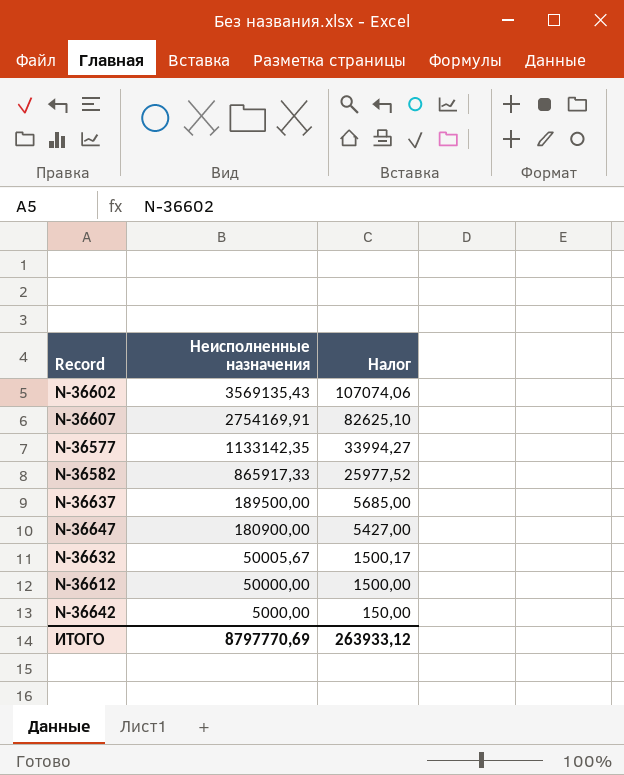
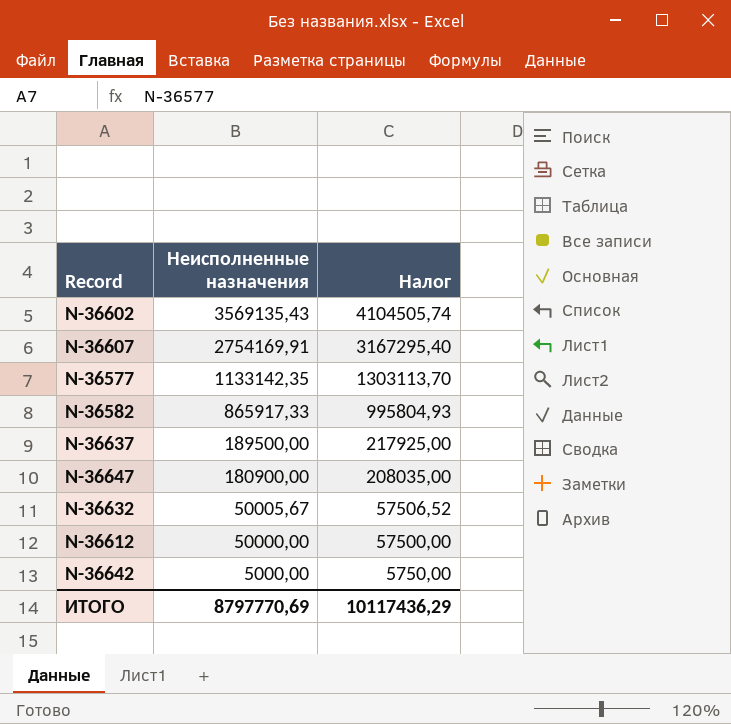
column Налог | formula: [Неисполненные назначения] * 0,03 -> [Неисполненные назначения] * 1,15
ИТОГО | Налог: 263933,12 -> 10117436,29

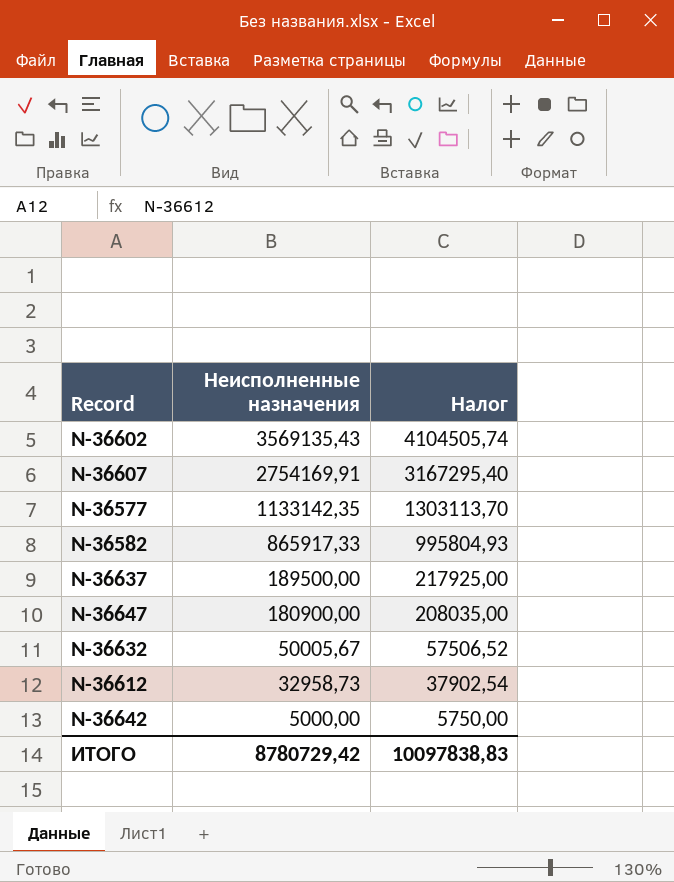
N-36612 | Неисполненные назначения: 50000,00 -> 32958,73
N-36612 | Налог: 57500,00 -> 37902,54
ИТОГО | Неисполненные назначения: 8797770,69 -> 8780729,42
ИТОГО | Налог: 10117436,29 -> 10097838,83

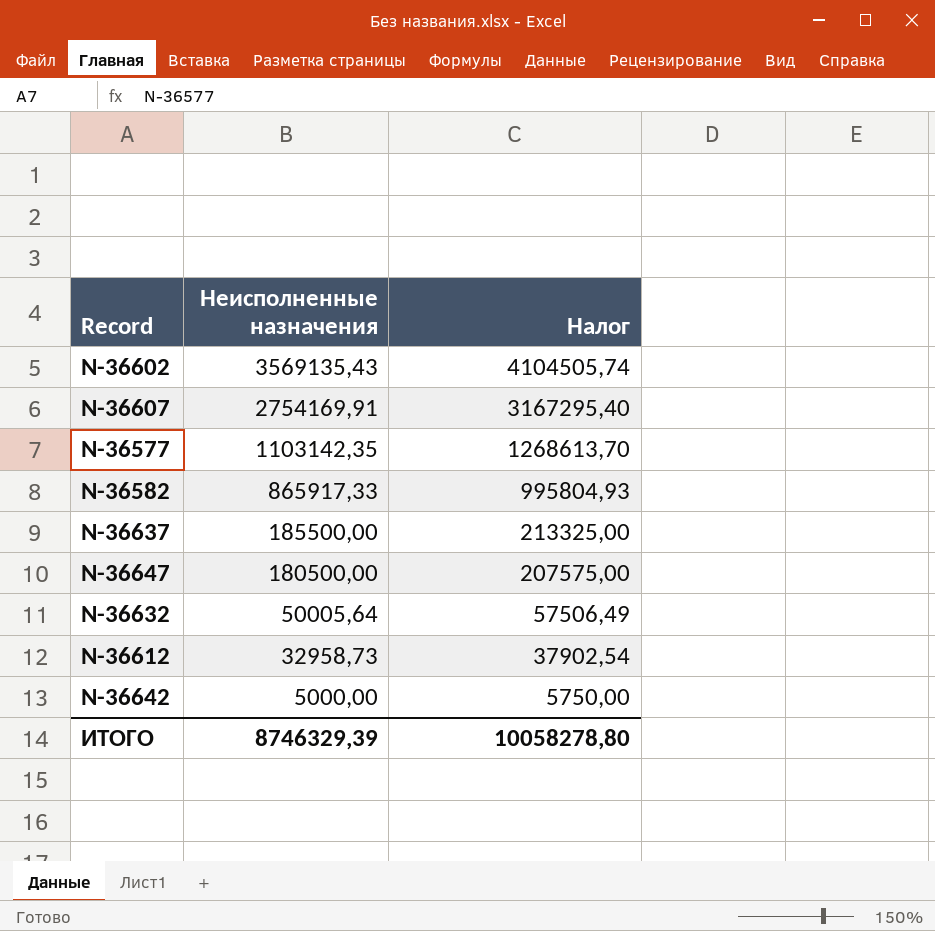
N-36577 | Неисполненные назначения: 1133142,35 -> 1103142,35
N-36577 | Налог: 1303113,70 -> 1268613,70
N-36637 | Неисполненные назначения: 189500,00 -> 185500,00
N-36637 | Налог: 217925,00 -> 213325,00
N-36647 | Неисполненные назначения: 180900,00 -> 180500,00
N-36647 | Налог: 208035,00 -> 207575,00
N-36632 | Неисполненные назначения: 50005,67 -> 50005,64
N-36632 | Налог: 57506,52 -> 57506,49
ИТОГО | Неисполненные назначения: 8780729,42 -> 8746329,39
ИТОГО | Налог: 10097838,83 -> 10058278,80

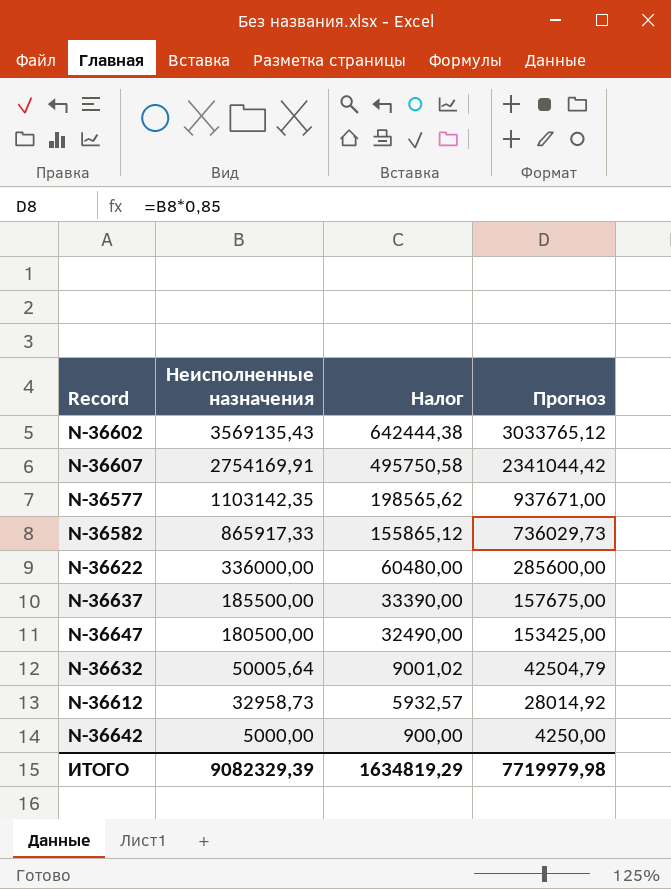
column Налог | formula: [Неисполненные назначения] * 1,15 -> [Неисполненные назначения] * 0,18
column Прогноз | formula: none -> [Неисполненные назначения] * 0,85
row N-36622: none -> 336000,00 | 60480,00 | 285600,00
ИТОГО | Неисполненные назначения: 8746329,39 -> 9082329,39
ИТОГО | Налог: 10058278,80 -> 1634819,29

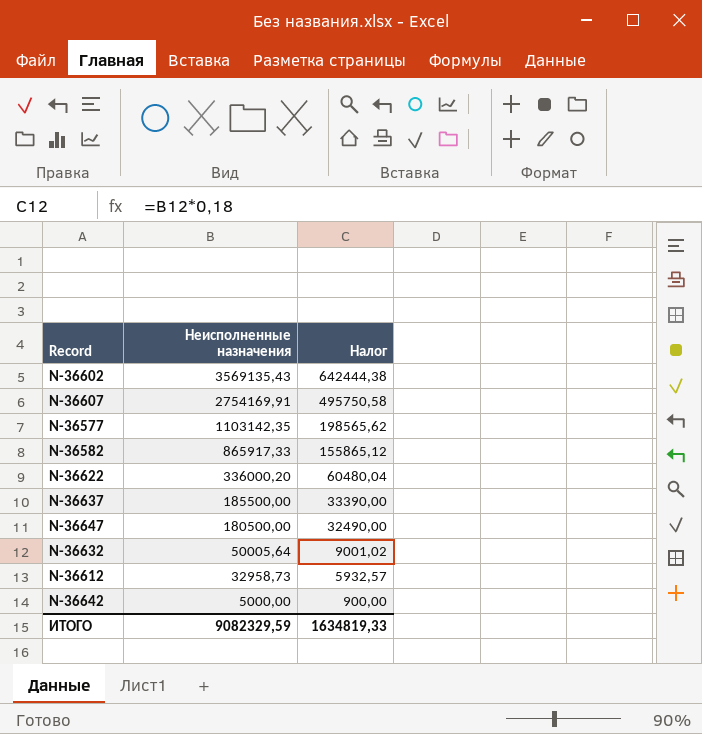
column Прогноз | formula: [Неисполненные назначения] * 0,85 -> none
N-36622 | Неисполненные назначения: 336000,00 -> 336000,20
N-36622 | Налог: 60480,00 -> 60480,04
ИТОГО | Неисполненные назначения: 9082329,39 -> 9082329,59
ИТОГО | Налог: 1634819,29 -> 1634819,33

